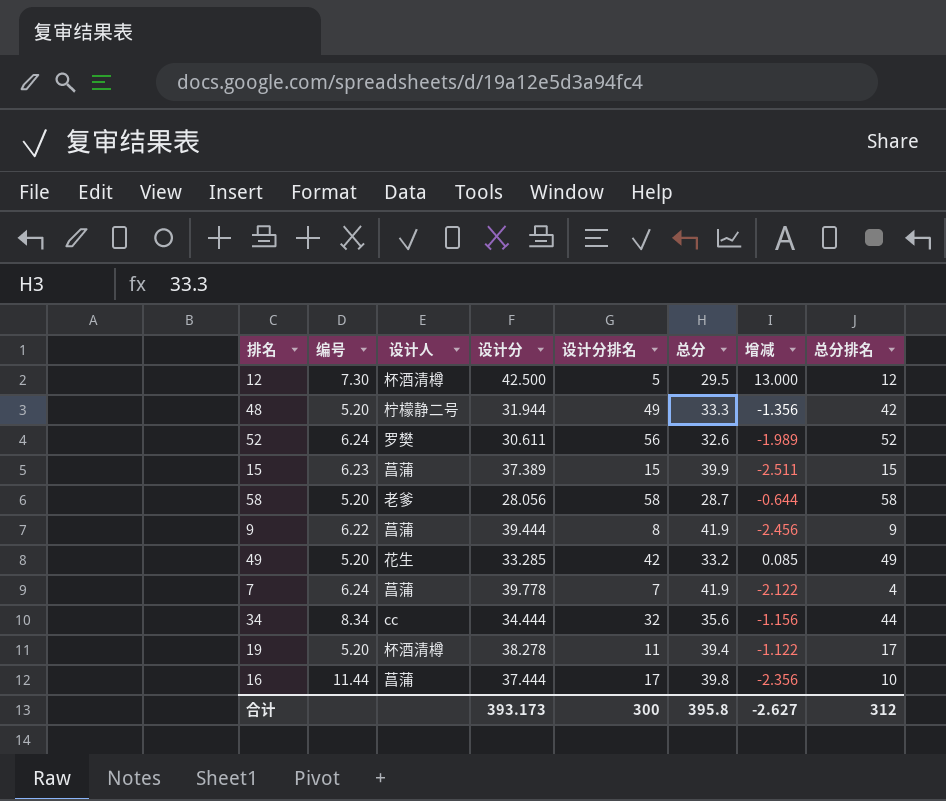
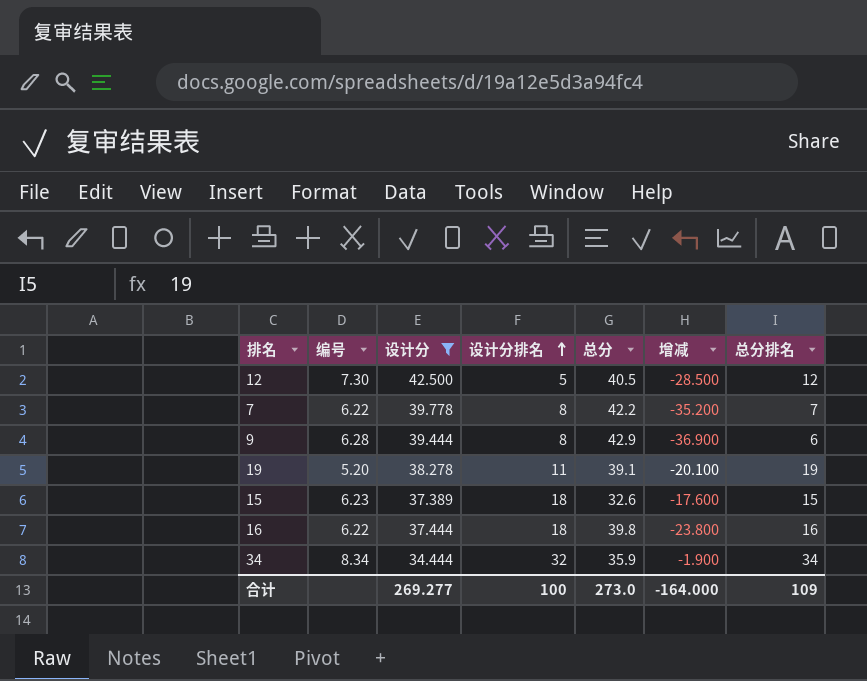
filter: none -> 设计分 >= 34.444
row order: none -> 设计分排名 ascending
column 设计人 | position: 3 -> none
column 增减 | formula: [设计分] - [总分] -> [总分排名] - [总分]
12 | 总分: 29.5 -> 40.5
7 | 编号: 6.24 -> 6.22
7 | 设计分排名: 7 -> 8
7 | 总分: 41.9 -> 42.2
7 | 总分排名: 4 -> 7
9 | 编号: 6.22 -> 6.28
9 | 总分: 41.9 -> 42.9
9 | 总分排名: 9 -> 6
19 | 总分: 39.4 -> 39.1
19 | 总分排名: 17 -> 19
15 | 设计分排名: 15 -> 18
15 | 总分: 39.9 -> 32.6
16 | 编号: 11.44 -> 6.22
16 | 设计分排名: 17 -> 18
16 | 总分排名: 10 -> 16
34 | 总分: 35.6 -> 35.9
34 | 总分排名: 44 -> 34
合计 | 设计分: 393.173 -> 269.277
合计 | 设计分排名: 300 -> 100
合计 | 总分: 395.8 -> 273.0
合计 | 增减: -2.627 -> -164.000
合计 | 总分排名: 312 -> 109

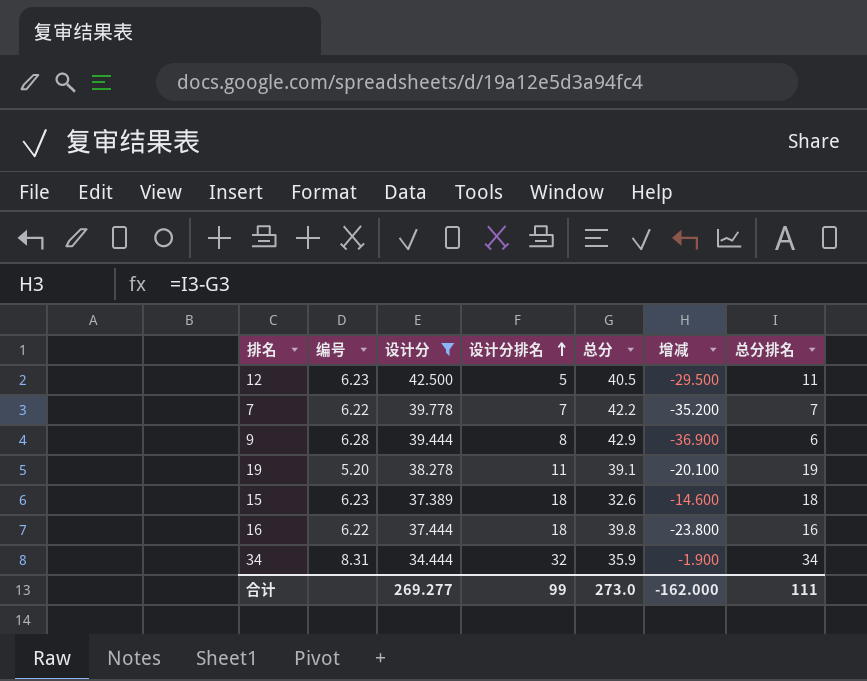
12 | 编号: 7.30 -> 6.23
12 | 增减: -28.500 -> -29.500
12 | 总分排名: 12 -> 11
7 | 设计分排名: 8 -> 7
15 | 增减: -17.600 -> -14.600
15 | 总分排名: 15 -> 18
34 | 编号: 8.34 -> 8.31
合计 | 设计分排名: 100 -> 99
合计 | 增减: -164.000 -> -162.000
合计 | 总分排名: 109 -> 111

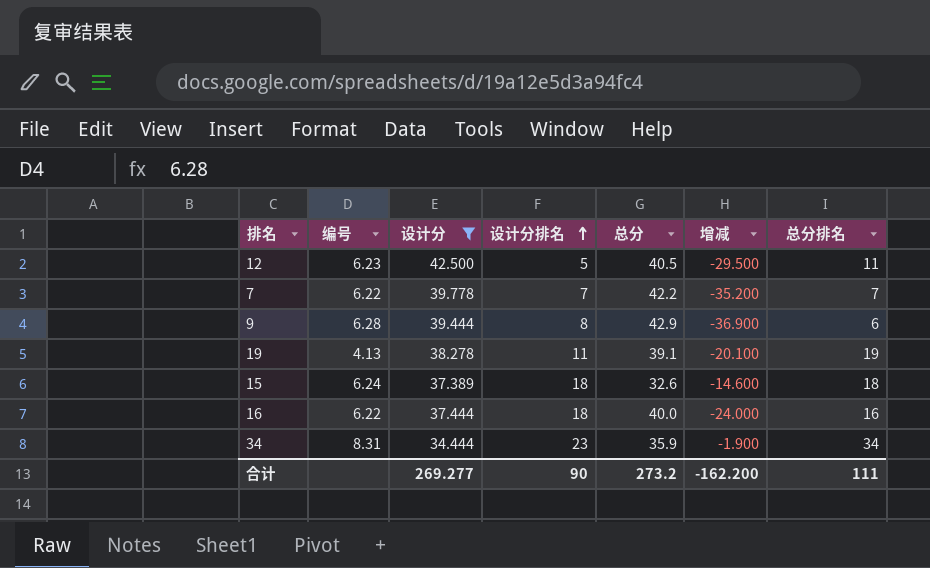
19 | 编号: 5.20 -> 4.13
15 | 编号: 6.23 -> 6.24
16 | 总分: 39.8 -> 40.0
16 | 增减: -23.800 -> -24.000
34 | 设计分排名: 32 -> 23
合计 | 设计分排名: 99 -> 90
合计 | 总分: 273.0 -> 273.2
合计 | 增减: -162.000 -> -162.200

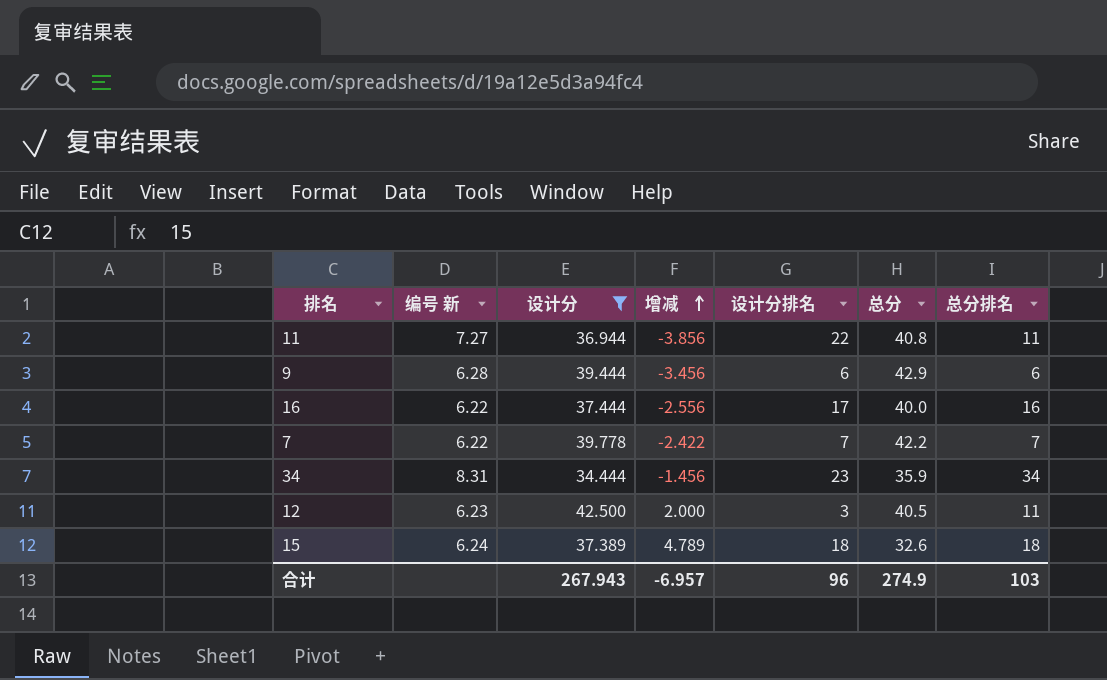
row order: 设计分排名 ascending -> 增减 ascending
column name: 编号 -> 编号 新
column 增减 | formula: [总分排名] - [总分] -> [设计分] - [总分]
column 增减 | position: 6 -> 4
row 19: 4.13 | 38.278 | 11 | 39.1 | -20.100 | 19 -> none
row 11: none -> 7.27 | 36.944 | -3.856 | 22 | 40.8 | 11
9 | 设计分排名: 8 -> 6
16 | 设计分排名: 18 -> 17
12 | 设计分排名: 5 -> 3
合计 | 设计分: 269.277 -> 267.943
合计 | 增减: -162.200 -> -6.957
合计 | 设计分排名: 90 -> 96
合计 | 总分: 273.2 -> 274.9
合计 | 总分排名: 111 -> 103

